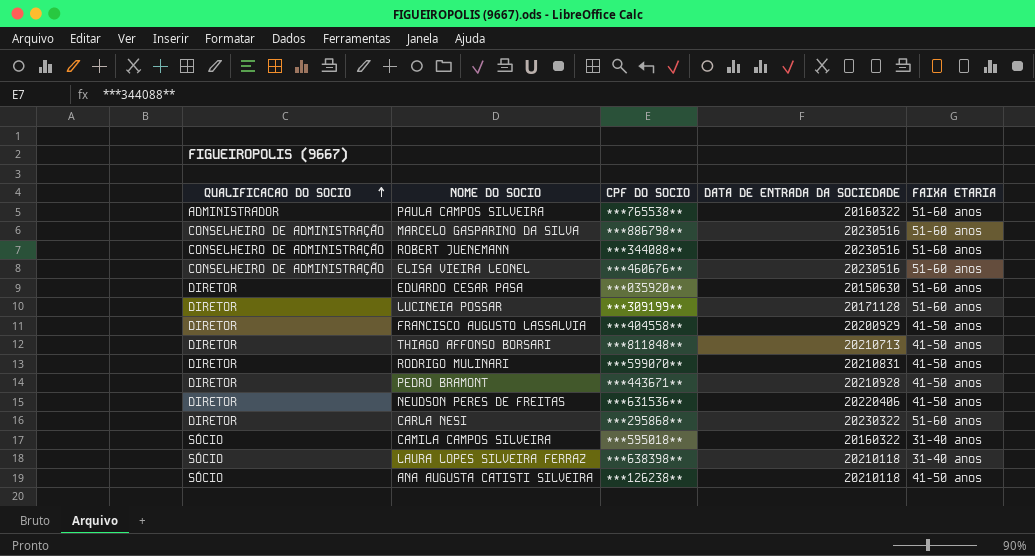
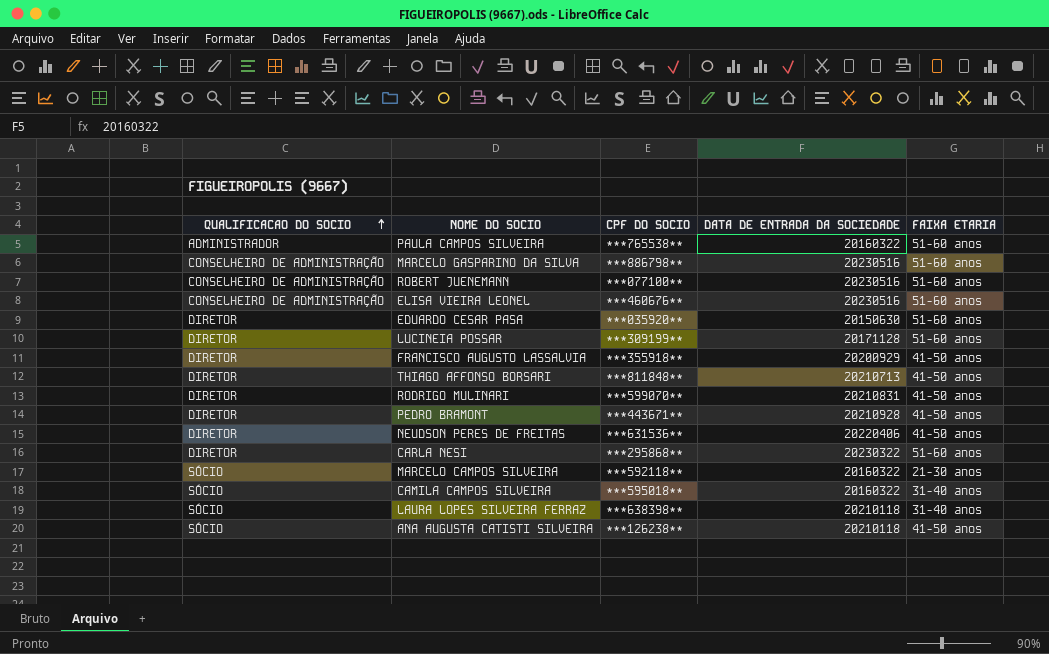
ROBERT JUENEMANN | CPF DO SOCIO: ***344088** -> ***077100**
FRANCISCO AUGUSTO LASSALVIA | CPF DO SOCIO: ***404558** -> ***355918**
row MARCELO CAMPOS SILVEIRA: none -> SÓCIO | ***592118** | 20160322 | 21-30 anos

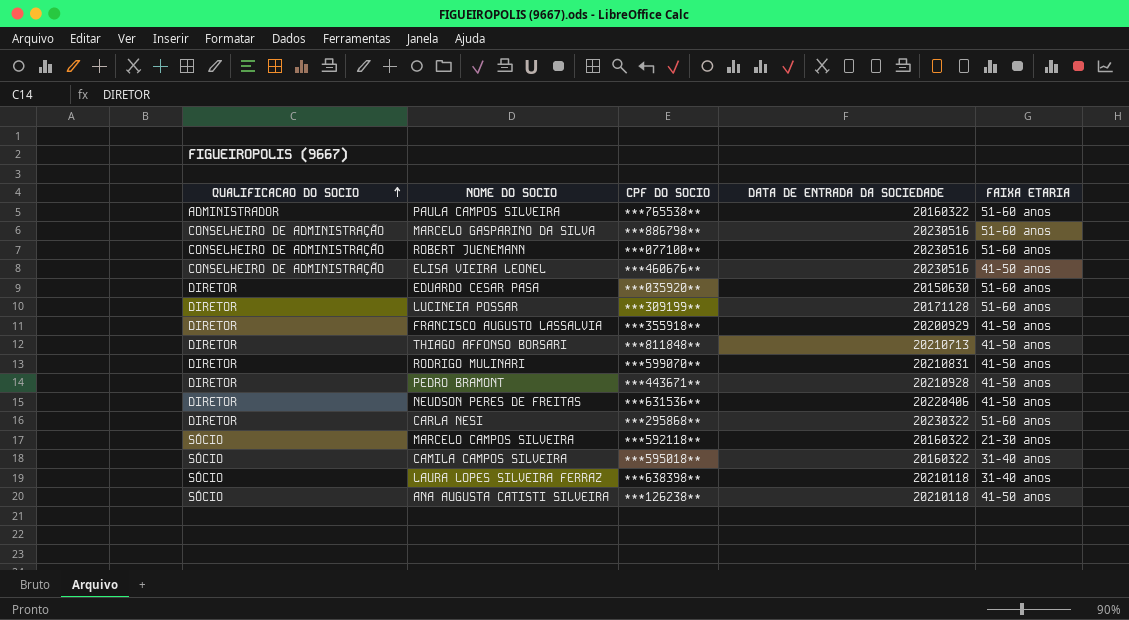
ELISA VIEIRA LEONEL | FAIXA ETARIA: 51-60 anos -> 41-50 anos

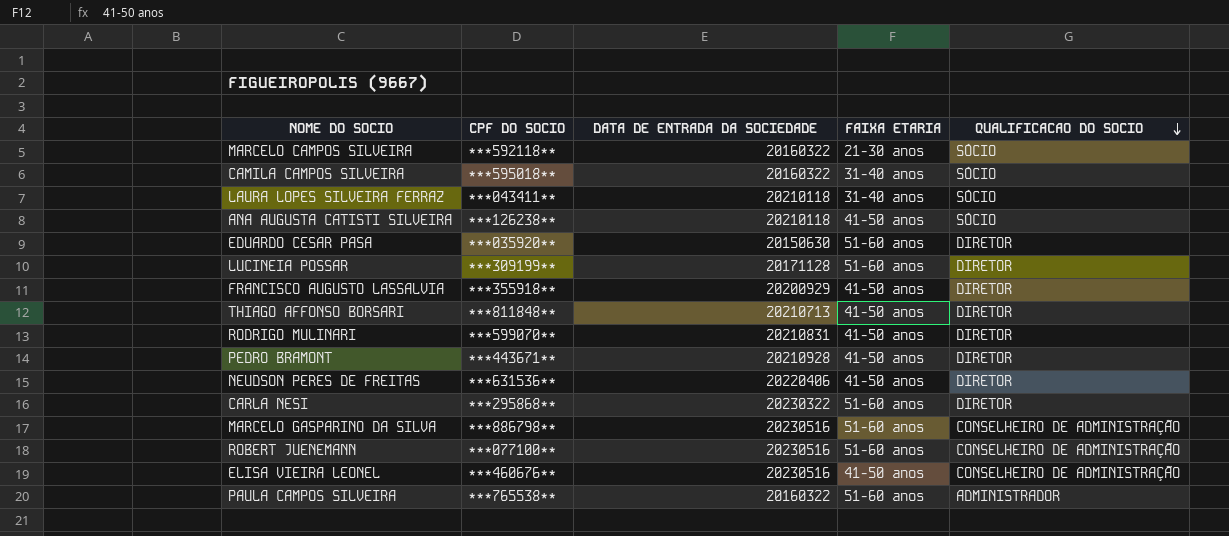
row order: QUALIFICACAO DO SOCIO ascending -> QUALIFICACAO DO SOCIO descending
column QUALIFICACAO DO SOCIO | position: 1 -> 5
LAURA LOPES SILVEIRA FERRAZ | CPF DO SOCIO: ***638398** -> ***043411**

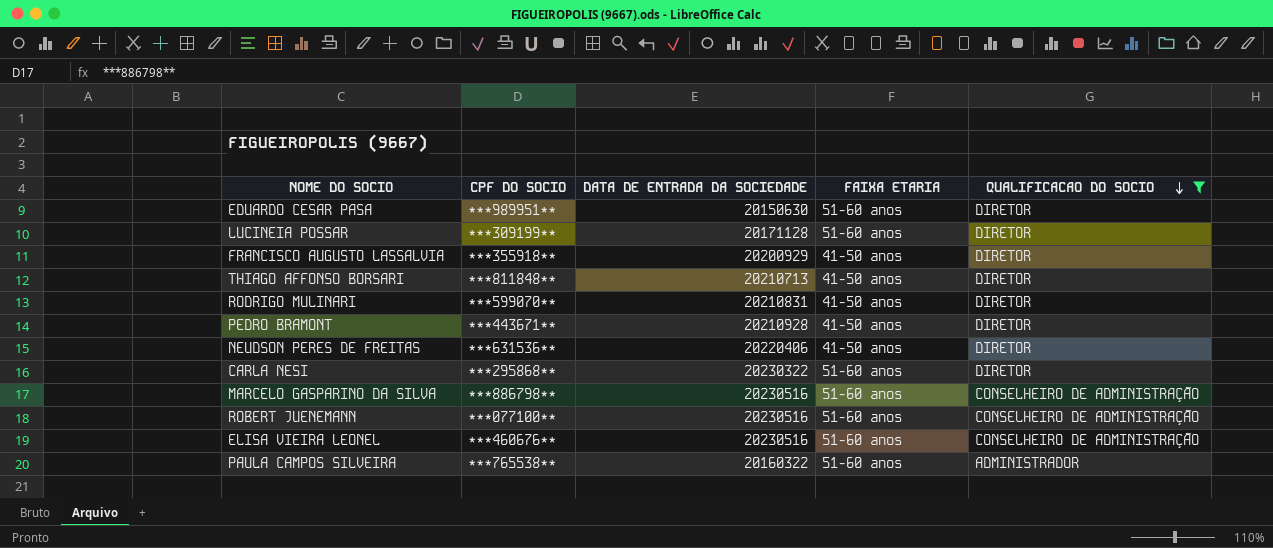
filter: none -> QUALIFICACAO DO SOCIO != SÓCIO
EDUARDO CESAR PASA | CPF DO SOCIO: ***035920** -> ***989951**
ELISA VIEIRA LEONEL | FAIXA ETARIA: 41-50 anos -> 51-60 anos

